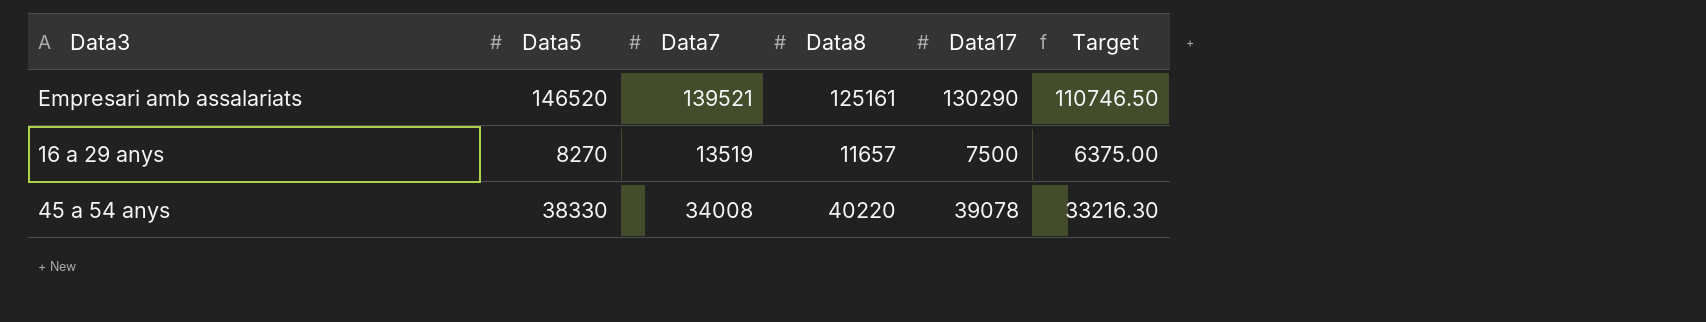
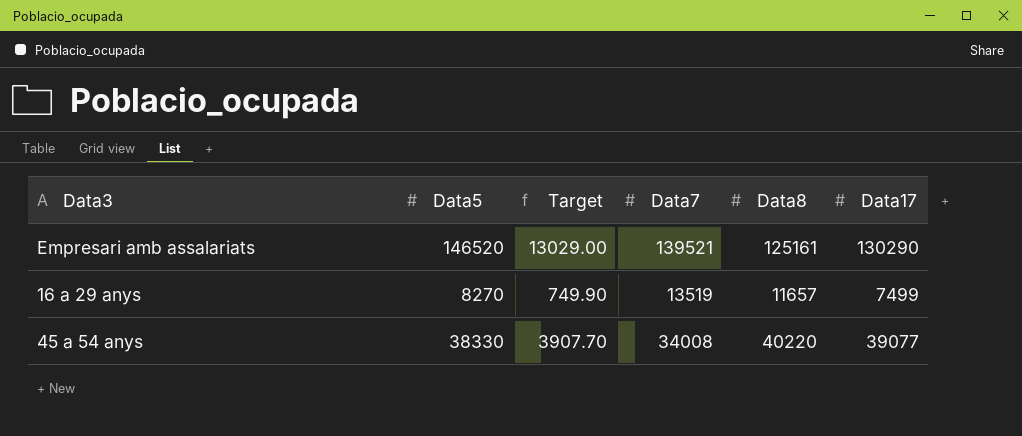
column Target | formula: [Data17] * 0.85 -> [Data17] * 0.1
column Target | position: 6 -> 3
16 a 29 anys | Data17: 7500 -> 7499
45 a 54 anys | Data17: 39078 -> 39077

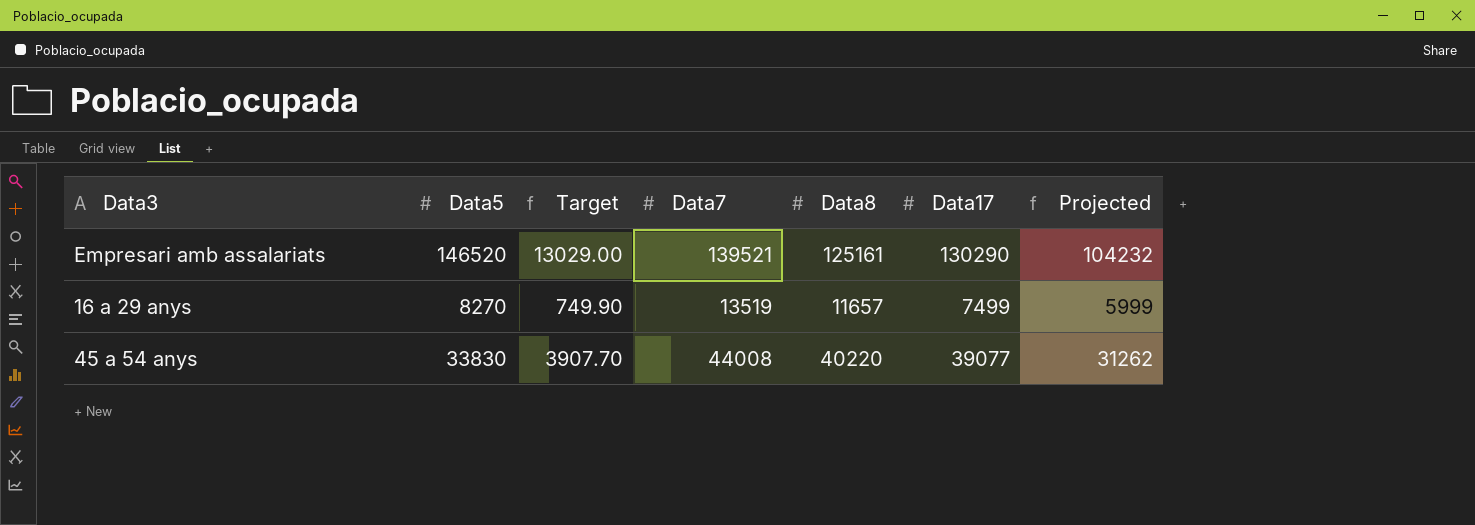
column Projected | formula: none -> [Data17] * 0.8
45 a 54 anys | Data5: 38330 -> 33830
45 a 54 anys | Data7: 34008 -> 44008

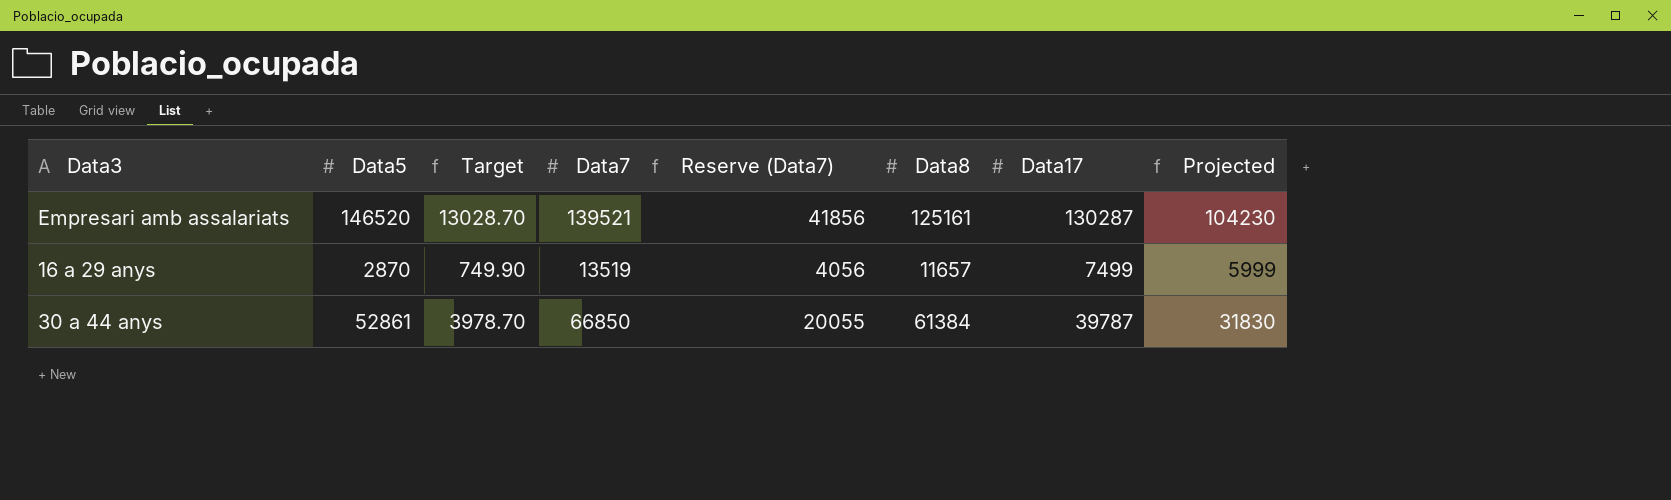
column Reserve (Data7) | formula: none -> [Data7] * 0.3
row 45 a 54 anys: 33830 | 3907.70 | 44008 | 40220 | 39077 | 31262 -> none
Empresari amb assalariats | Target: 13029.00 -> 13028.70
Empresari amb assalariats | Data17: 130290 -> 130287
Empresari amb assalariats | Projected: 104232 -> 104230
16 a 29 anys | Data5: 8270 -> 2870
row 30 a 44 anys: none -> 52861 | 3978.70 | 66850 | 20055 | 61384 | 39787 | 31830

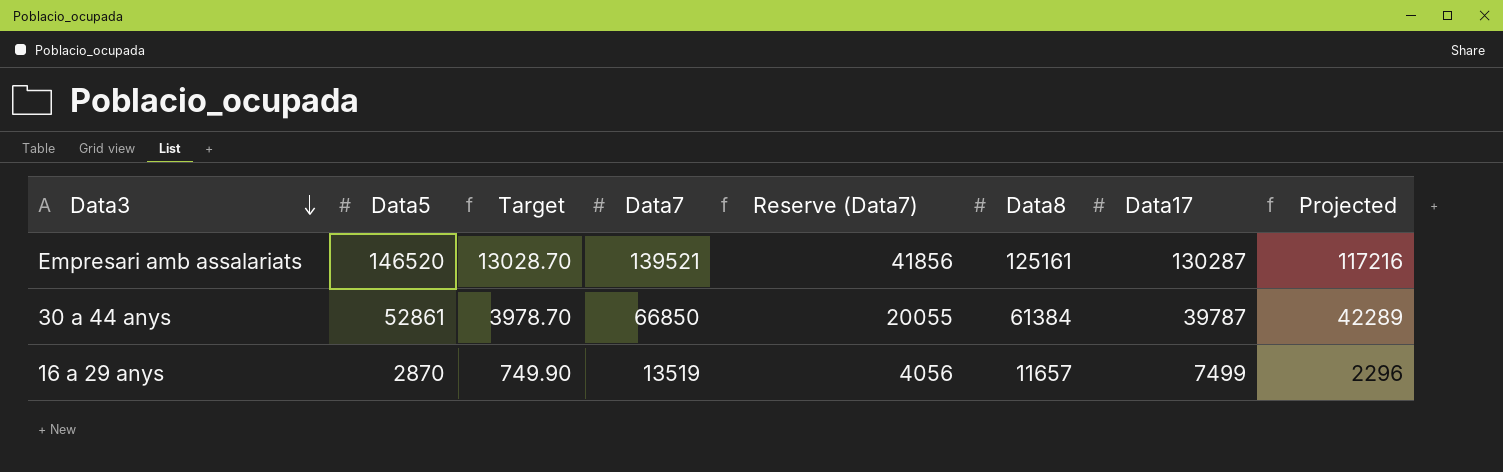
row order: none -> Data3 descending
column Projected | formula: [Data17] * 0.8 -> [Data5] * 0.8

